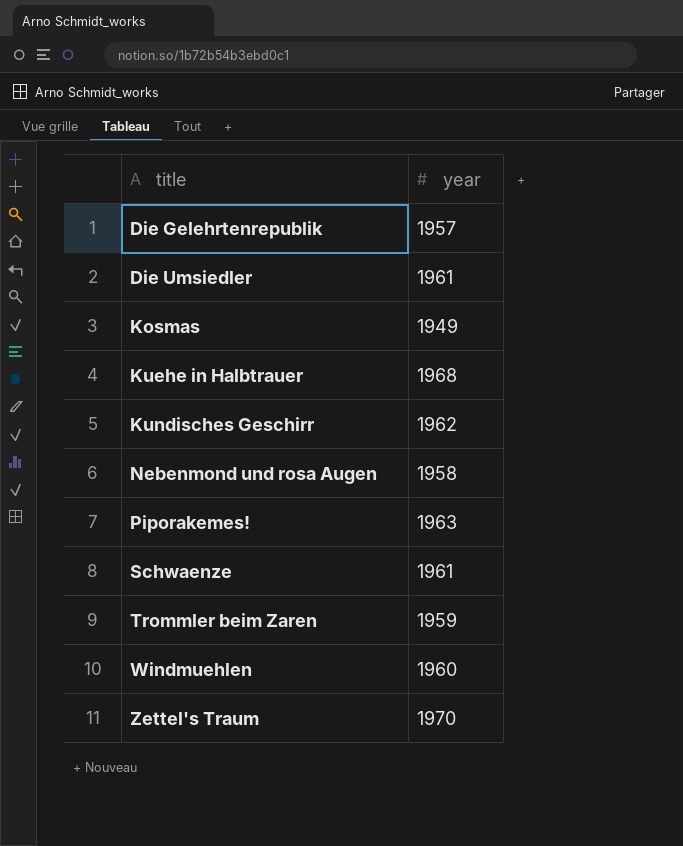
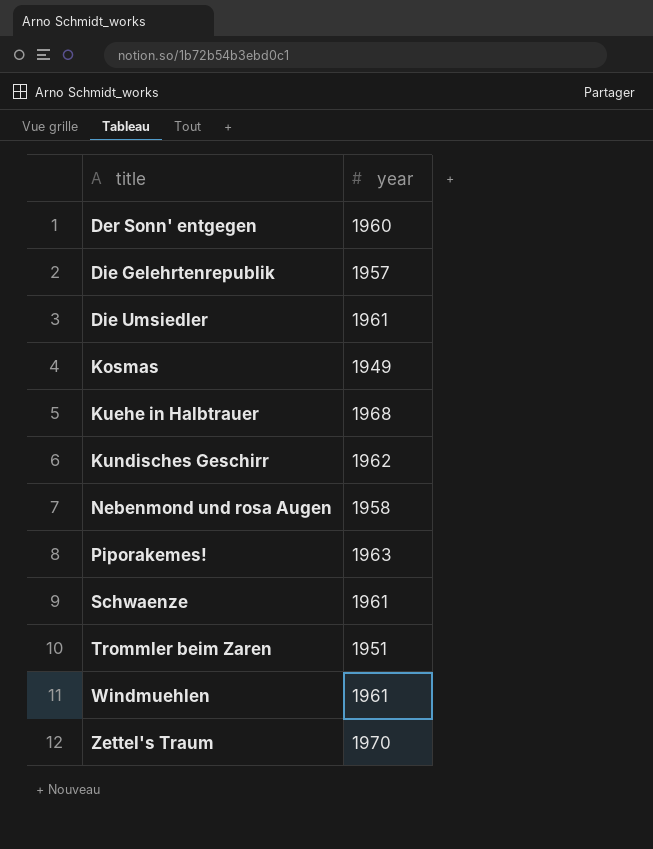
row Der Sonn' entgegen: none -> 1960
Trommler beim Zaren | year: 1959 -> 1951
Windmuehlen | year: 1960 -> 1961

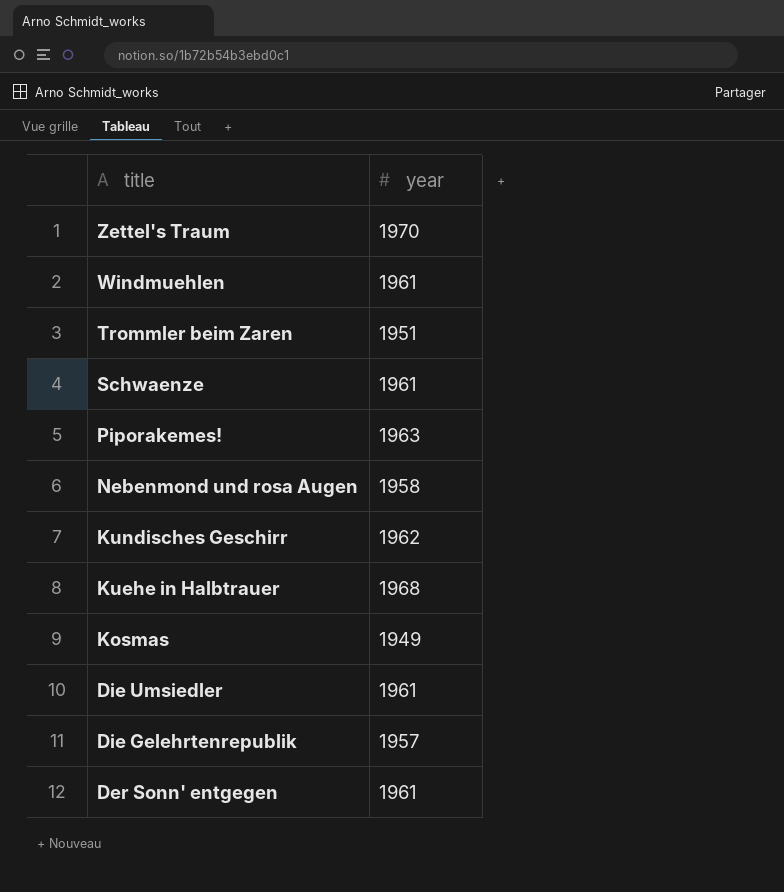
row order: title ascending -> title descending
Der Sonn' entgegen | year: 1960 -> 1961

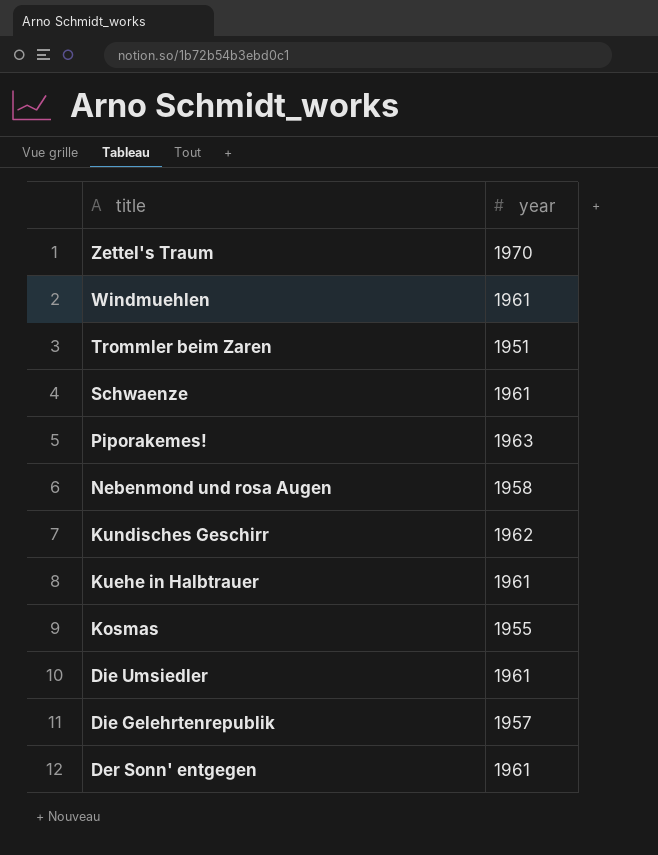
Kuehe in Halbtrauer | year: 1968 -> 1961
Kosmas | year: 1949 -> 1955

